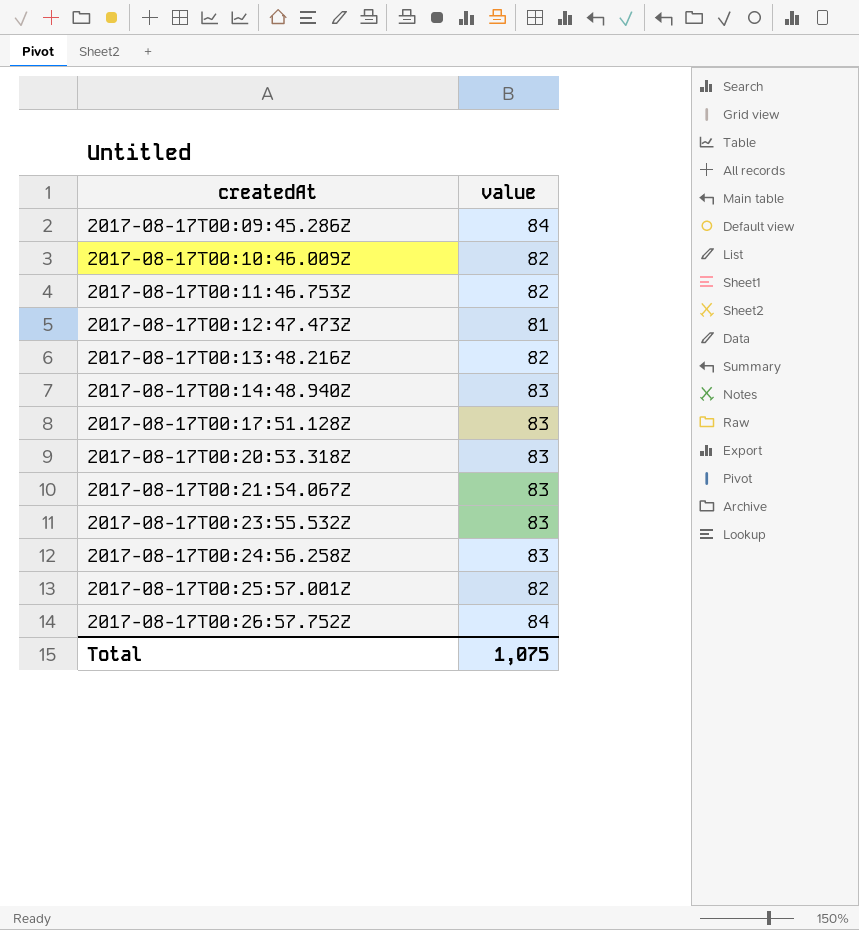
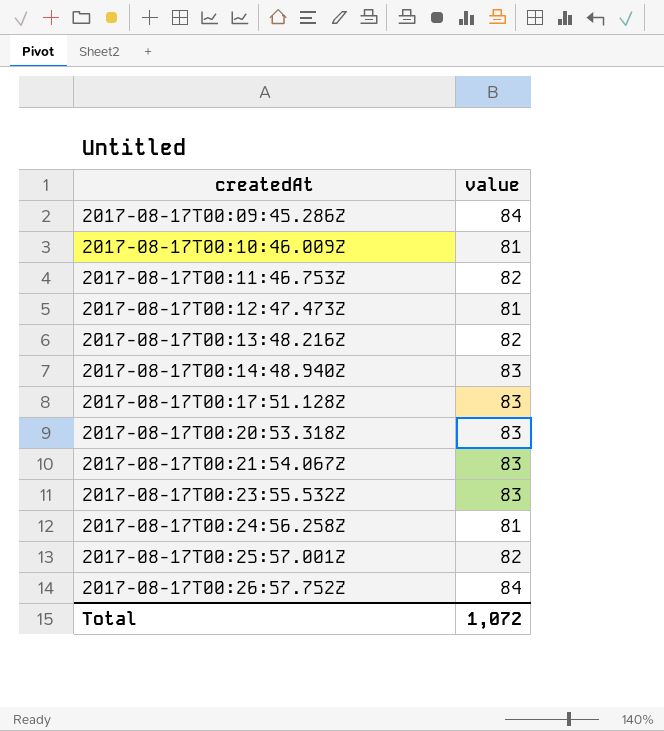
2017-08-17T00:10:46.009Z | value: 82 -> 81
2017-08-17T00:24:56.258Z | value: 83 -> 81
Total | value: 1,075 -> 1,072

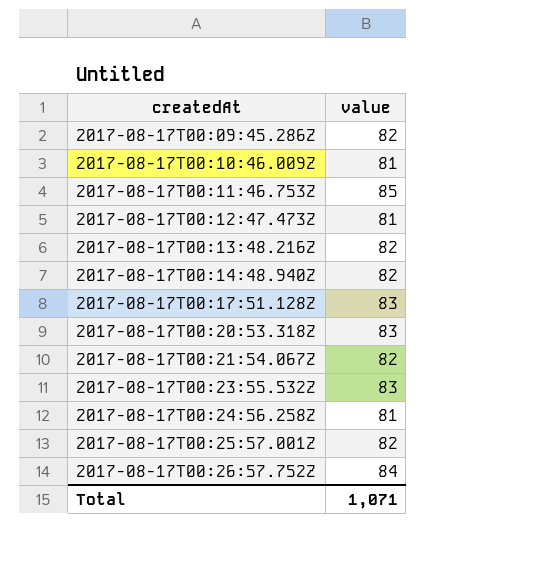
2017-08-17T00:09:45.286Z | value: 84 -> 82
2017-08-17T00:11:46.753Z | value: 82 -> 85
2017-08-17T00:14:48.940Z | value: 83 -> 82
2017-08-17T00:21:54.067Z | value: 83 -> 82
Total | value: 1,072 -> 1,071

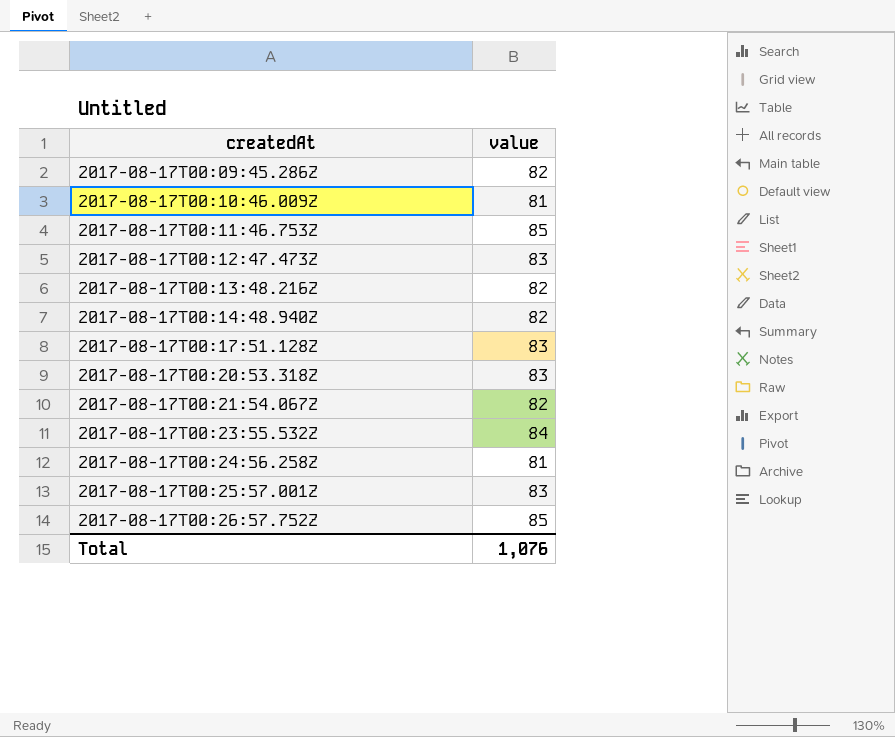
2017-08-17T00:12:47.473Z | value: 81 -> 83
2017-08-17T00:23:55.532Z | value: 83 -> 84
2017-08-17T00:25:57.001Z | value: 82 -> 83
2017-08-17T00:26:57.752Z | value: 84 -> 85
Total | value: 1,071 -> 1,076

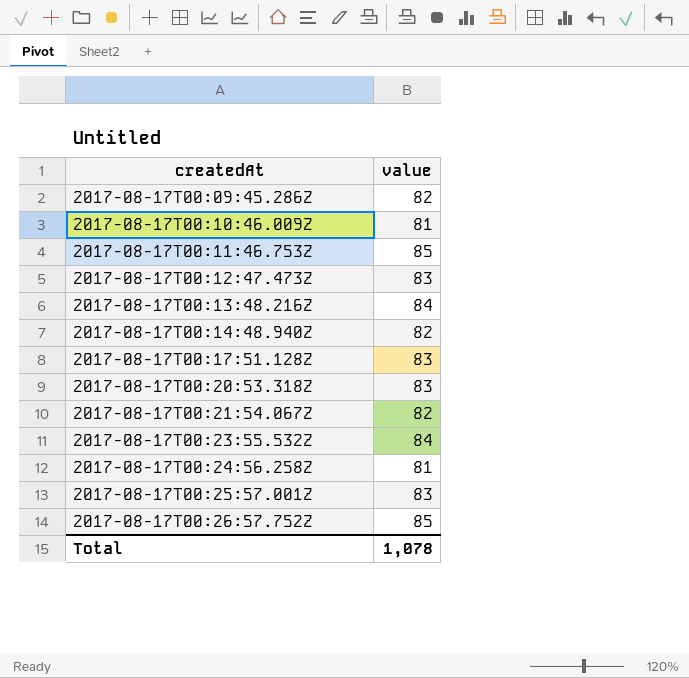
2017-08-17T00:13:48.216Z | value: 82 -> 84
Total | value: 1,076 -> 1,078

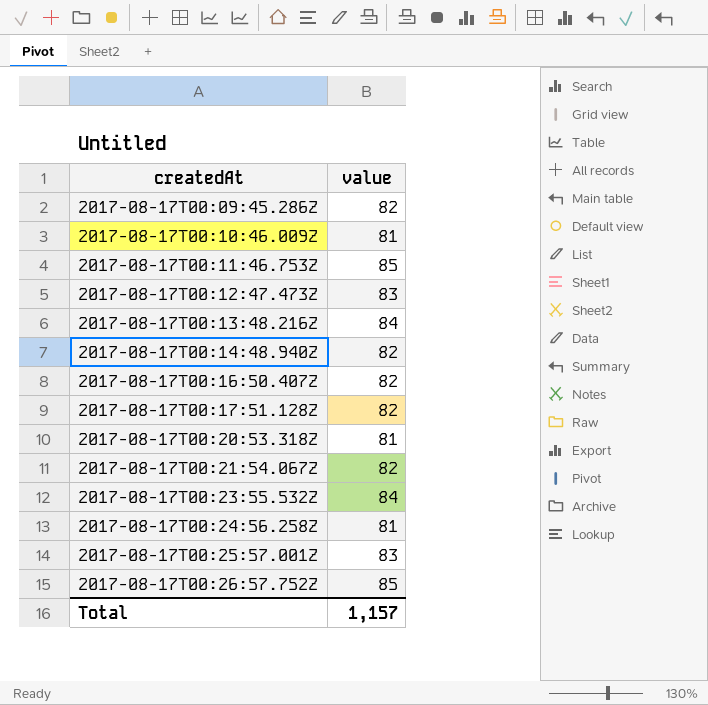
row 2017-08-17T00:16:50.407Z: none -> 82
2017-08-17T00:17:51.128Z | value: 83 -> 82
2017-08-17T00:20:53.318Z | value: 83 -> 81
Total | value: 1,078 -> 1,157

